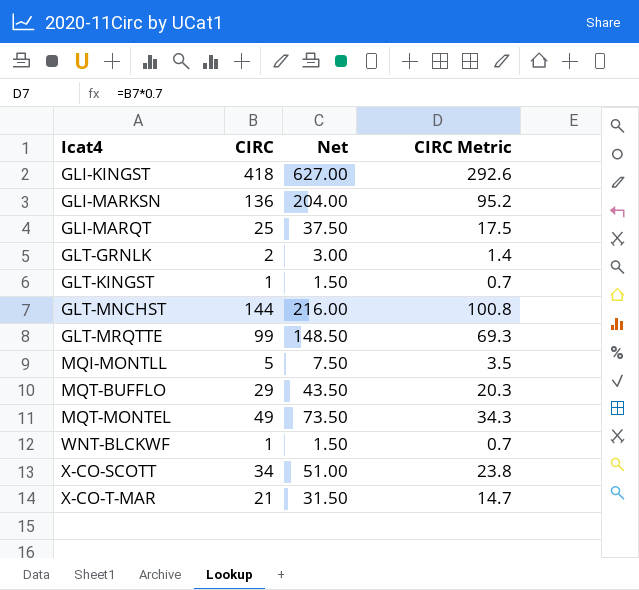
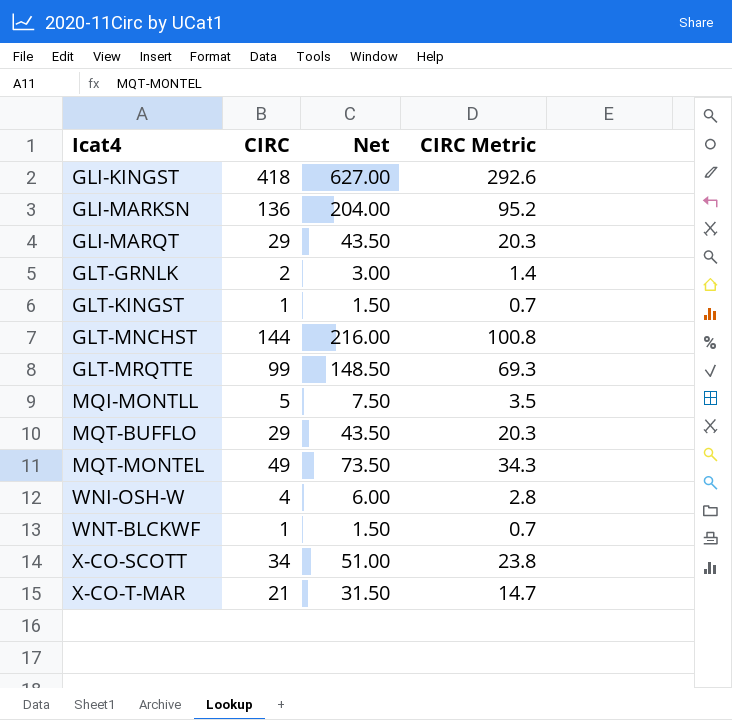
GLI-MARQT | CIRC: 25 -> 29
GLI-MARQT | Net: 37.50 -> 43.50
GLI-MARQT | CIRC Metric: 17.5 -> 20.3
row WNI-OSH-W: none -> 4 | 6.00 | 2.8

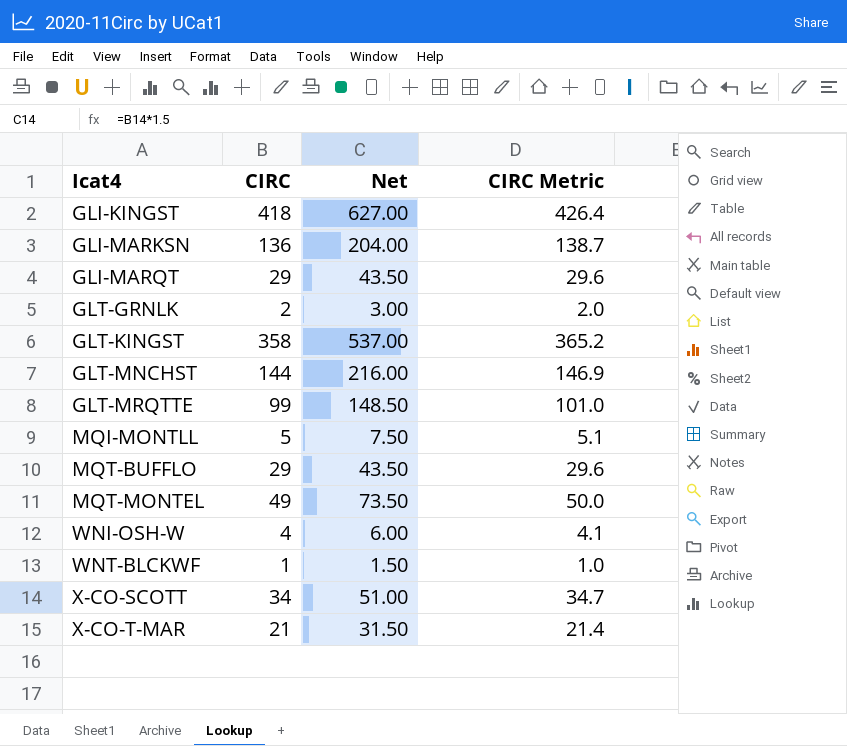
column CIRC Metric | formula: [CIRC] * 0.7 -> [CIRC] * 1.02
GLT-KINGST | CIRC: 1 -> 358
GLT-KINGST | Net: 1.50 -> 537.00

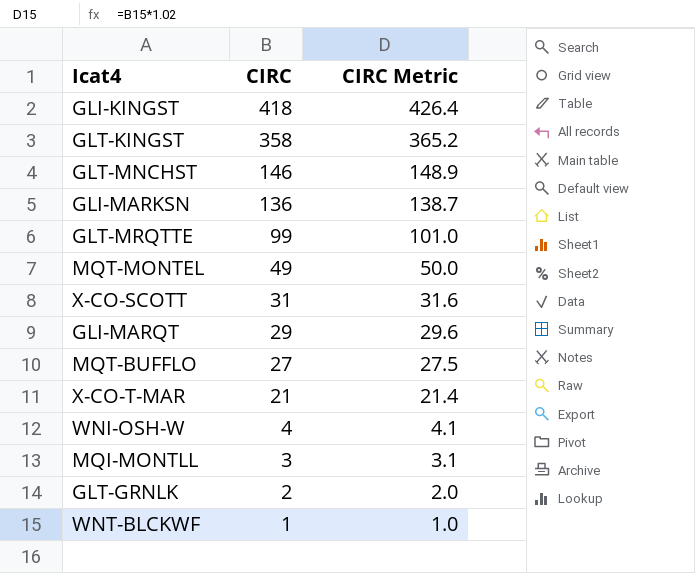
row order: Icat4 ascending -> CIRC descending
column Net | formula: [CIRC] * 1.5 -> none
GLT-MNCHST | CIRC: 144 -> 146
GLT-MNCHST | CIRC Metric: 146.9 -> 148.9
X-CO-SCOTT | CIRC: 34 -> 31
X-CO-SCOTT | CIRC Metric: 34.7 -> 31.6
MQT-BUFFLO | CIRC: 29 -> 27
MQT-BUFFLO | CIRC Metric: 29.6 -> 27.5
MQI-MONTLL | CIRC: 5 -> 3
MQI-MONTLL | CIRC Metric: 5.1 -> 3.1

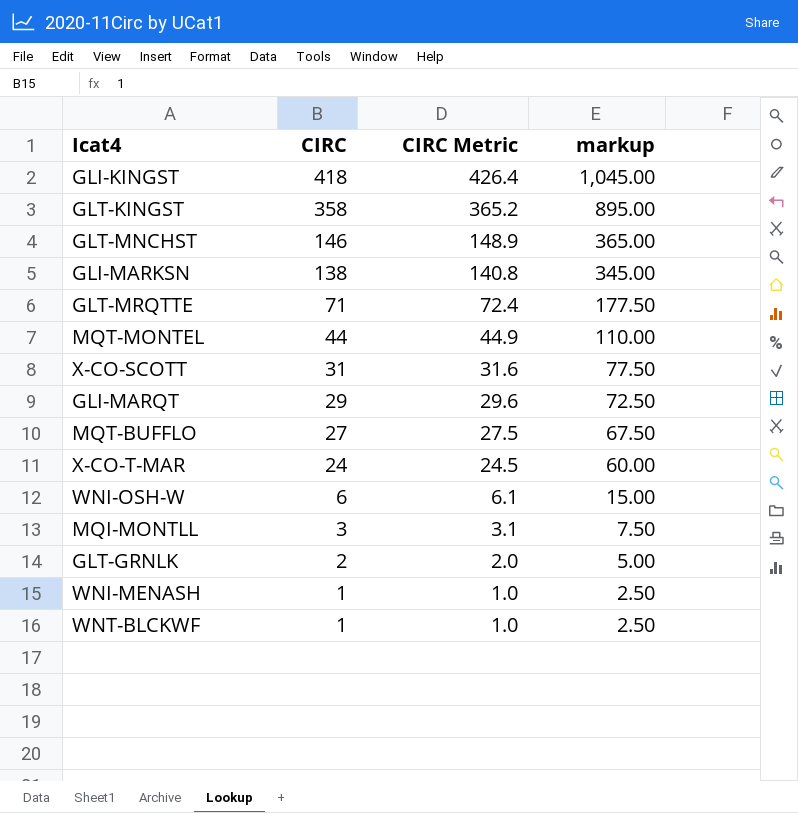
column markup | formula: none -> [CIRC] * 2.5
GLI-MARKSN | CIRC: 136 -> 138
GLI-MARKSN | CIRC Metric: 138.7 -> 140.8
GLT-MRQTTE | CIRC: 99 -> 71
GLT-MRQTTE | CIRC Metric: 101.0 -> 72.4
MQT-MONTEL | CIRC: 49 -> 44
MQT-MONTEL | CIRC Metric: 50.0 -> 44.9
X-CO-T-MAR | CIRC: 21 -> 24
X-CO-T-MAR | CIRC Metric: 21.4 -> 24.5
WNI-OSH-W | CIRC: 4 -> 6
WNI-OSH-W | CIRC Metric: 4.1 -> 6.1
row WNI-MENASH: none -> 1 | 1.0 | 2.50

